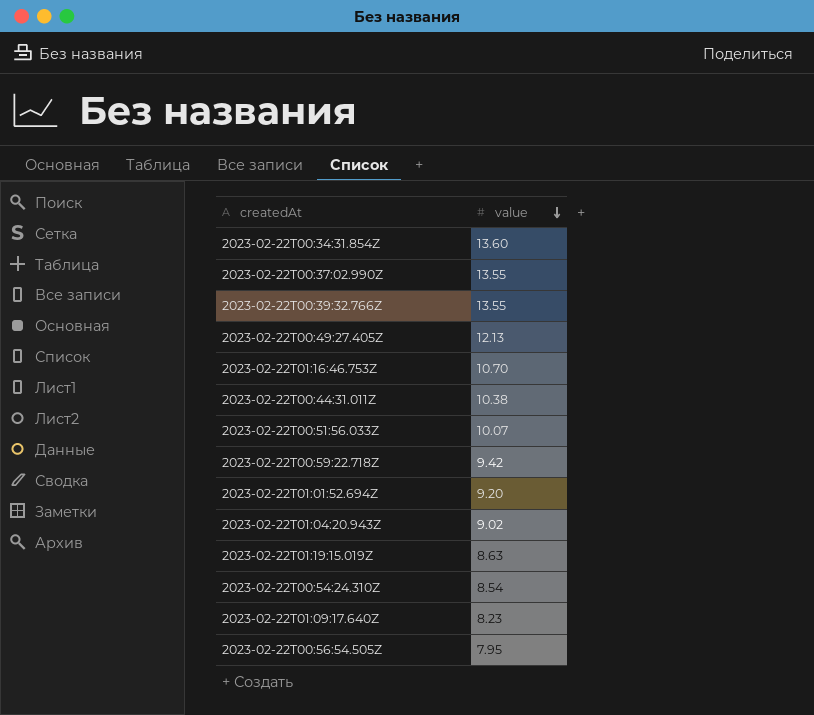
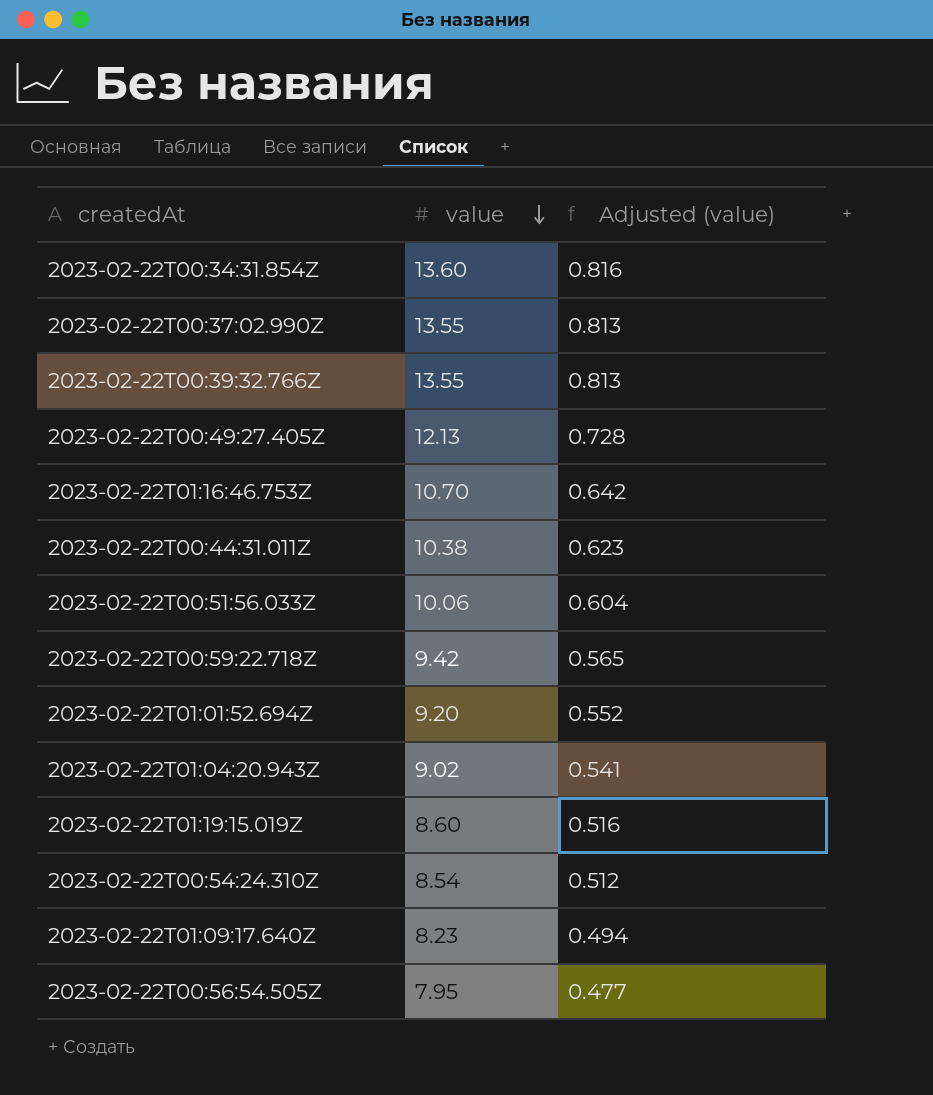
column Adjusted (value) | formula: none -> [value] * 0.06
2023-02-22T00:51:56.033Z | value: 10.07 -> 10.06
2023-02-22T01:19:15.019Z | value: 8.63 -> 8.60

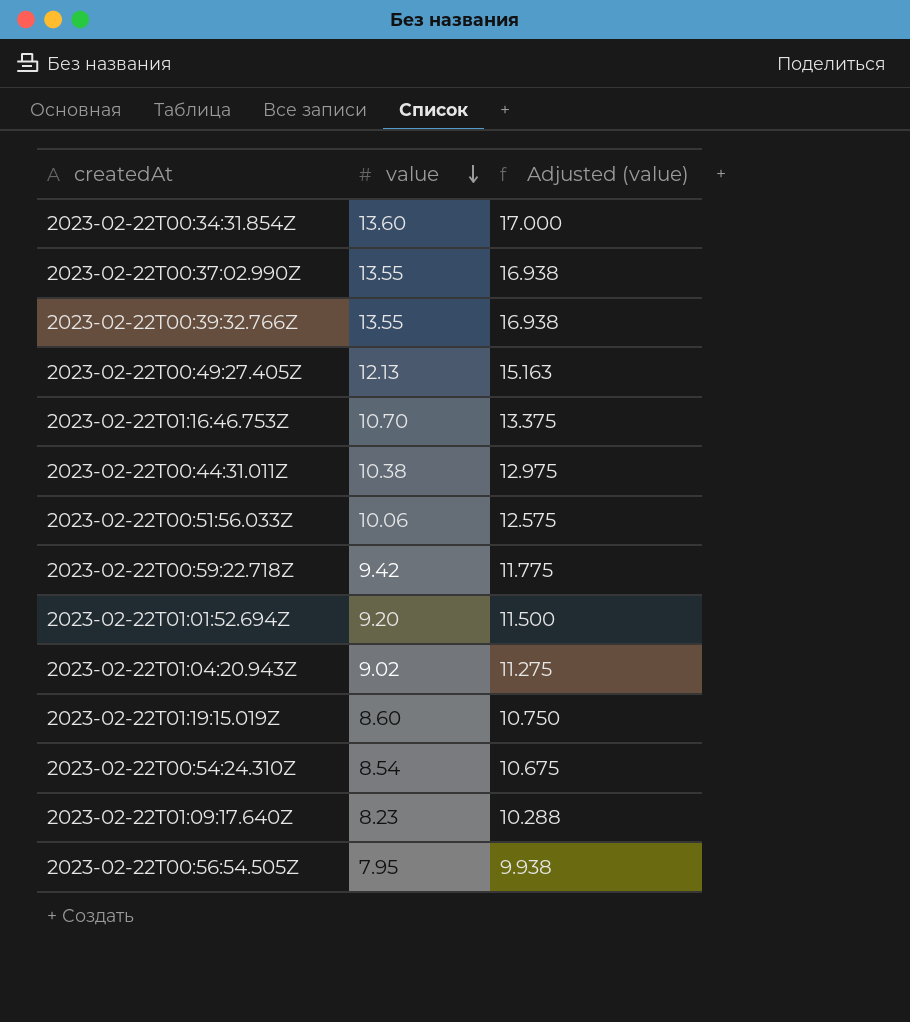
column Adjusted (value) | formula: [value] * 0.06 -> [value] * 1.25

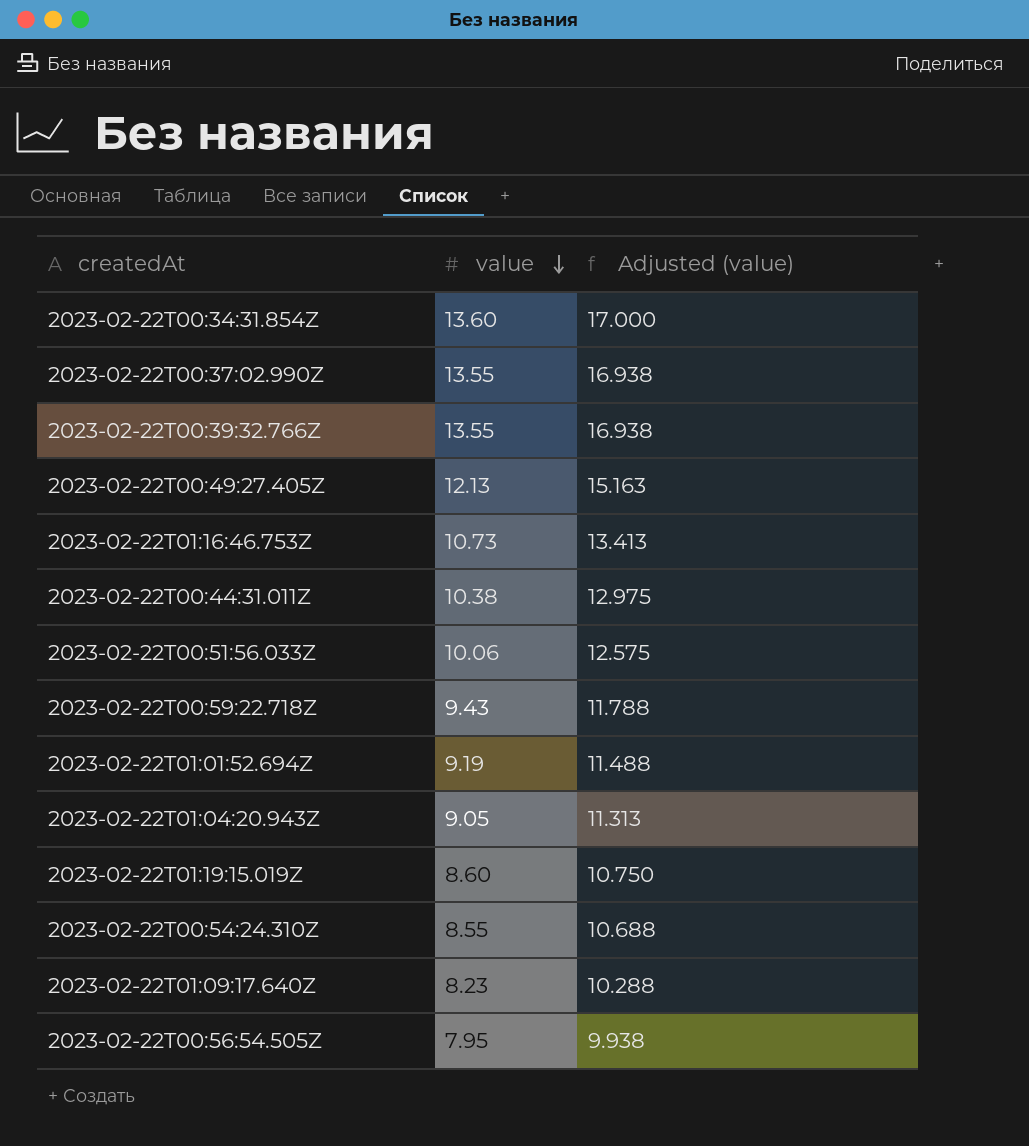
2023-02-22T01:16:46.753Z | value: 10.70 -> 10.73
2023-02-22T01:16:46.753Z | Adjusted (value): 13.375 -> 13.413
2023-02-22T00:59:22.718Z | value: 9.42 -> 9.43
2023-02-22T00:59:22.718Z | Adjusted (value): 11.775 -> 11.788
2023-02-22T01:01:52.694Z | value: 9.20 -> 9.19
2023-02-22T01:01:52.694Z | Adjusted (value): 11.500 -> 11.488
2023-02-22T01:04:20.943Z | value: 9.02 -> 9.05
2023-02-22T01:04:20.943Z | Adjusted (value): 11.275 -> 11.313
2023-02-22T00:54:24.310Z | value: 8.54 -> 8.55
2023-02-22T00:54:24.310Z | Adjusted (value): 10.675 -> 10.688

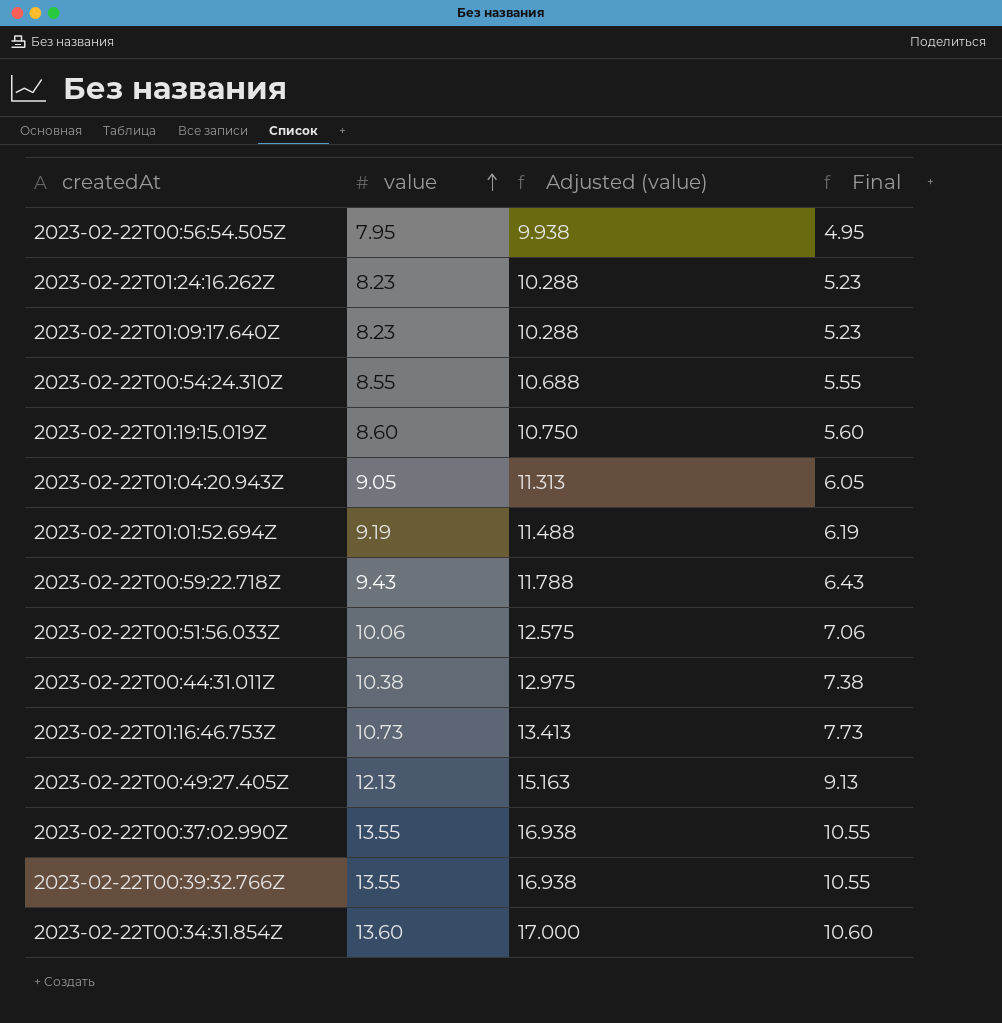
row order: value descending -> value ascending
column Final | formula: none -> [value] - 3
row 2023-02-22T01:24:16.262Z: none -> 8.23 | 10.288 | 5.23

